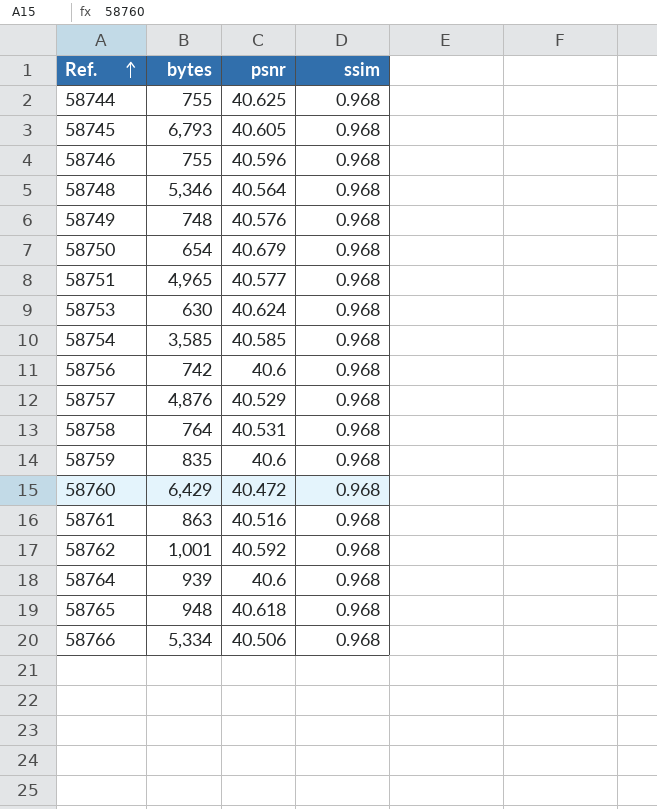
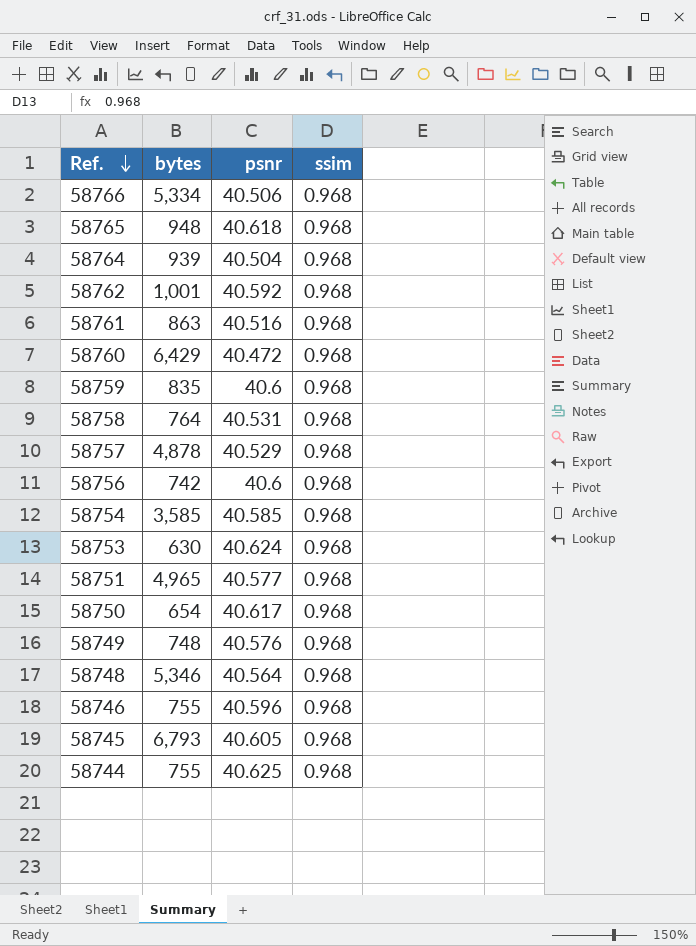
row order: Ref. ascending -> Ref. descending
58764 | psnr: 40.6 -> 40.504
58757 | bytes: 4,876 -> 4,878
58750 | psnr: 40.679 -> 40.617

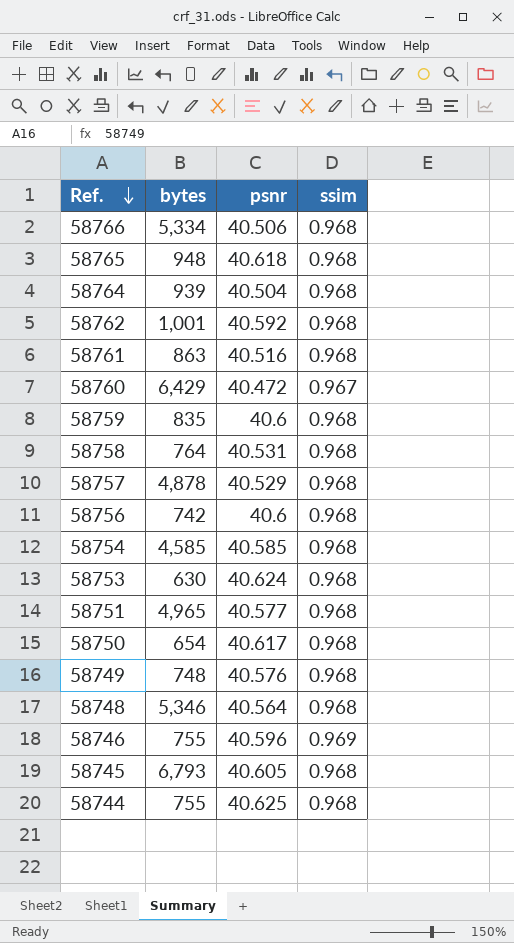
58760 | ssim: 0.968 -> 0.967
58754 | bytes: 3,585 -> 4,585
58746 | ssim: 0.968 -> 0.969

